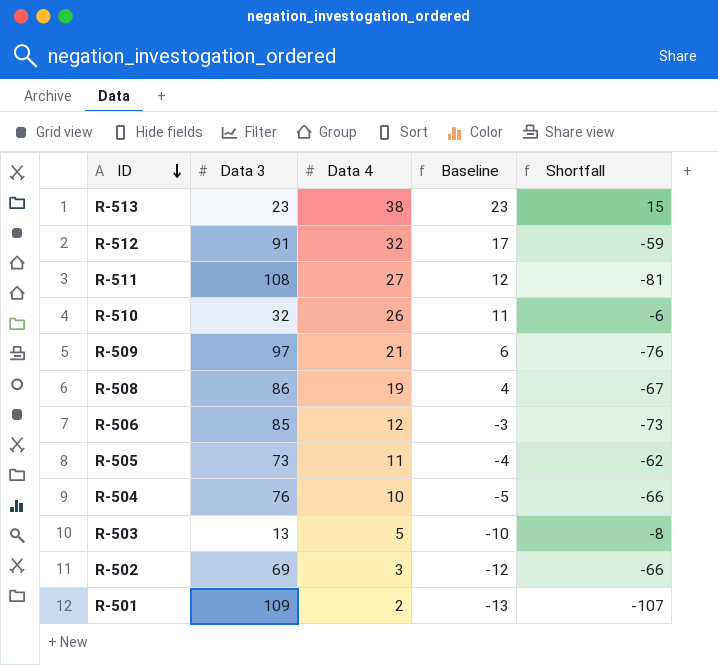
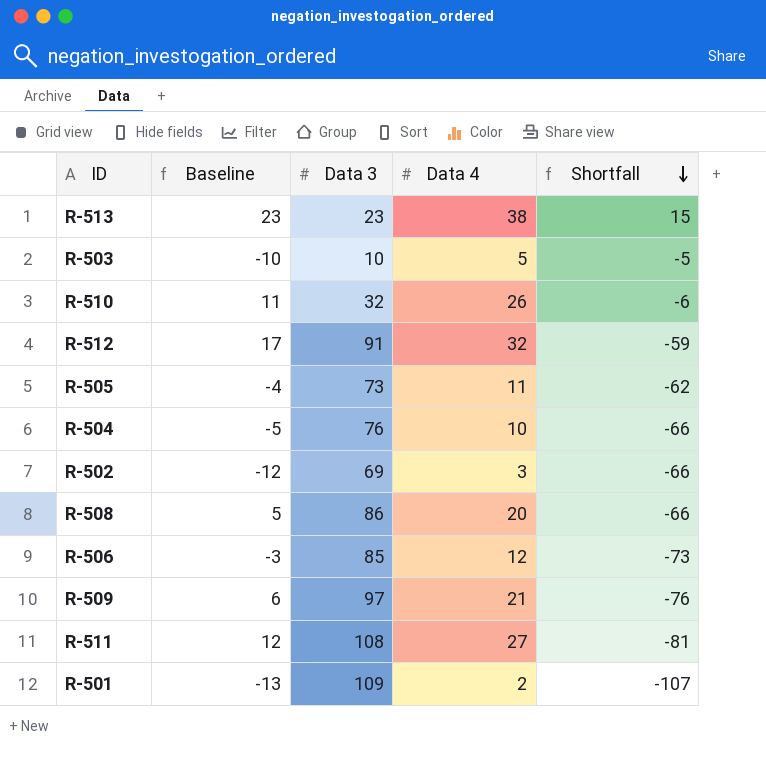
row order: ID descending -> Shortfall descending
column Baseline | position: 4 -> 2
R-503 | Data 3: 13 -> 10
R-503 | Shortfall: -8 -> -5
R-508 | Baseline: 4 -> 5
R-508 | Data 4: 19 -> 20
R-508 | Shortfall: -67 -> -66

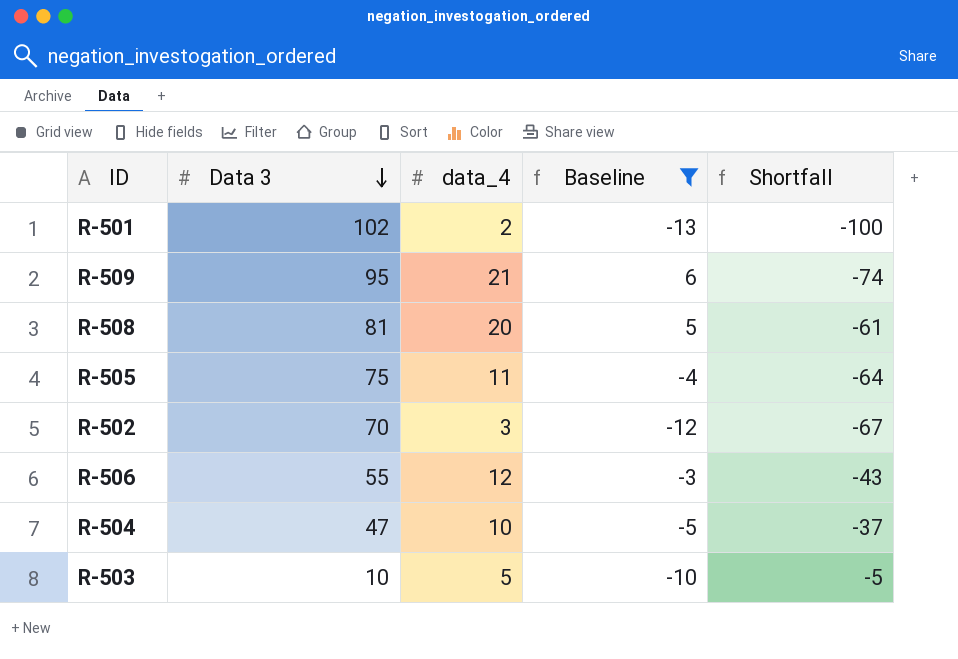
filter: none -> Baseline <= 6
row order: Shortfall descending -> Data 3 descending
column name: Data 4 -> data_4
column Baseline | position: 2 -> 4
R-501 | Data 3: 109 -> 102
R-501 | Shortfall: -107 -> -100
R-509 | Data 3: 97 -> 95
R-509 | Shortfall: -76 -> -74
R-508 | Data 3: 86 -> 81
R-508 | Shortfall: -66 -> -61
R-505 | Data 3: 73 -> 75
R-505 | Shortfall: -62 -> -64
R-502 | Data 3: 69 -> 70
R-502 | Shortfall: -66 -> -67
R-506 | Data 3: 85 -> 55
R-506 | Shortfall: -73 -> -43
R-504 | Data 3: 76 -> 47
R-504 | Shortfall: -66 -> -37

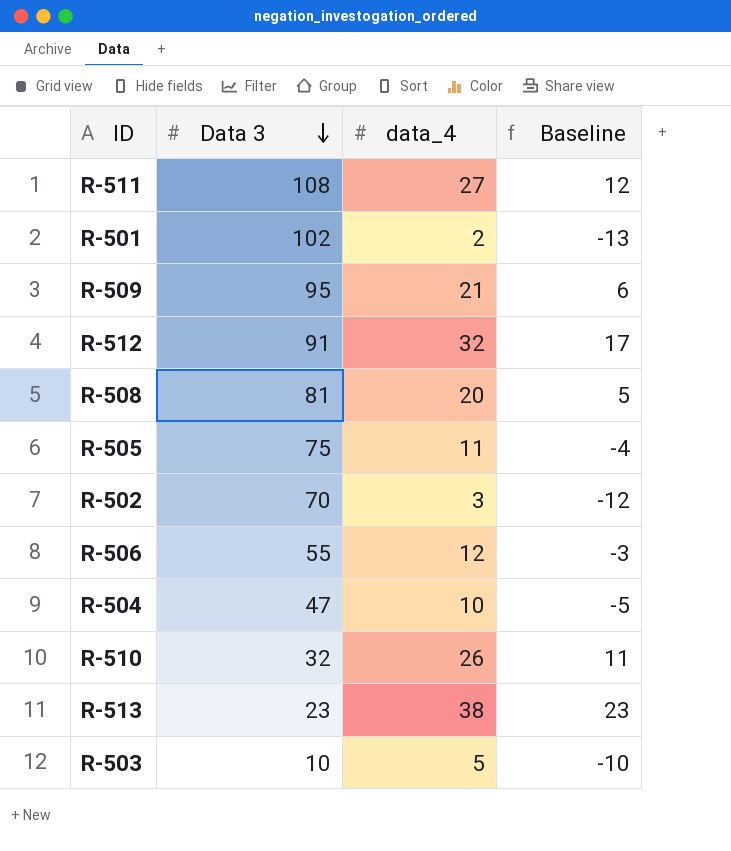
filter: Baseline <= 6 -> none
column Shortfall | formula: [data_4] - [Data 3] -> none

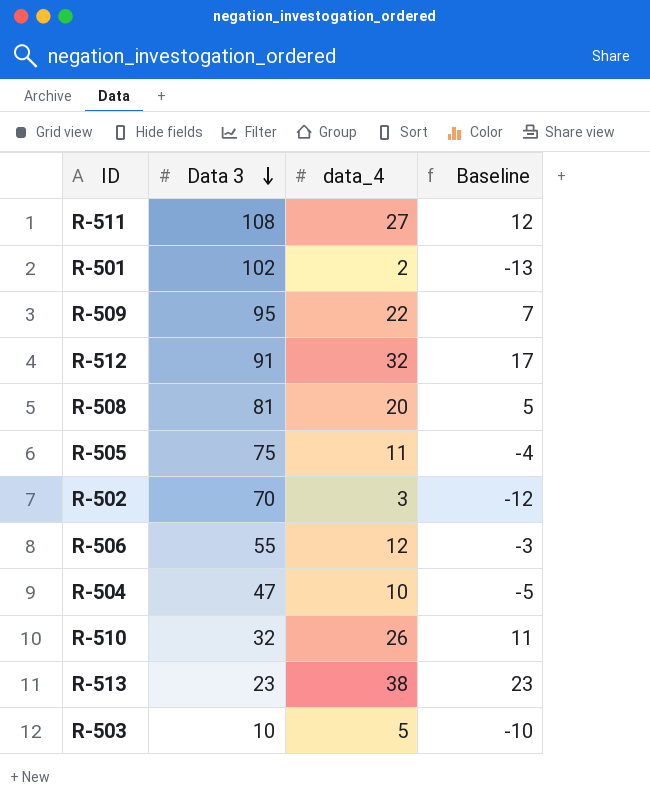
R-509 | data_4: 21 -> 22
R-509 | Baseline: 6 -> 7

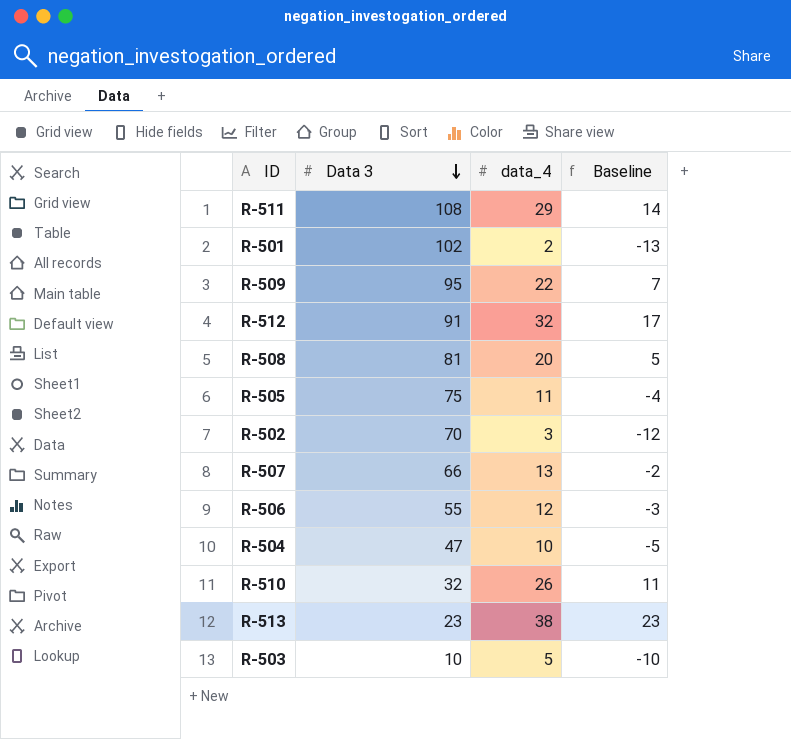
R-511 | data_4: 27 -> 29
R-511 | Baseline: 12 -> 14
row R-507: none -> 66 | 13 | -2

